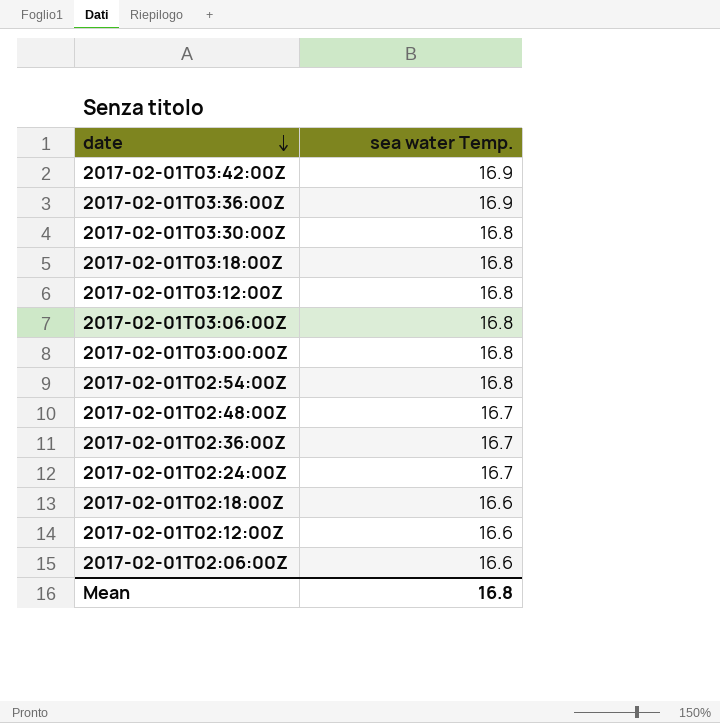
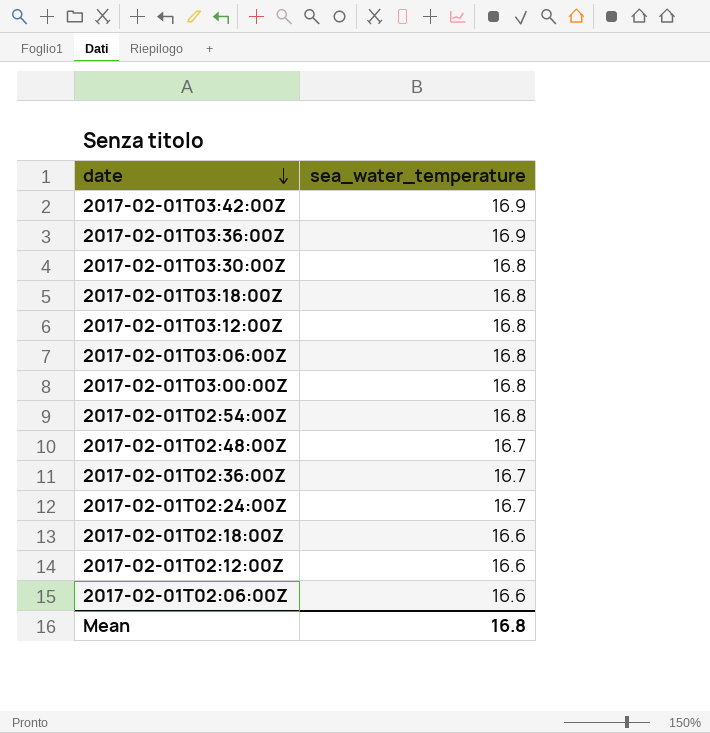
column name: sea water Temp. -> sea_water_temperature

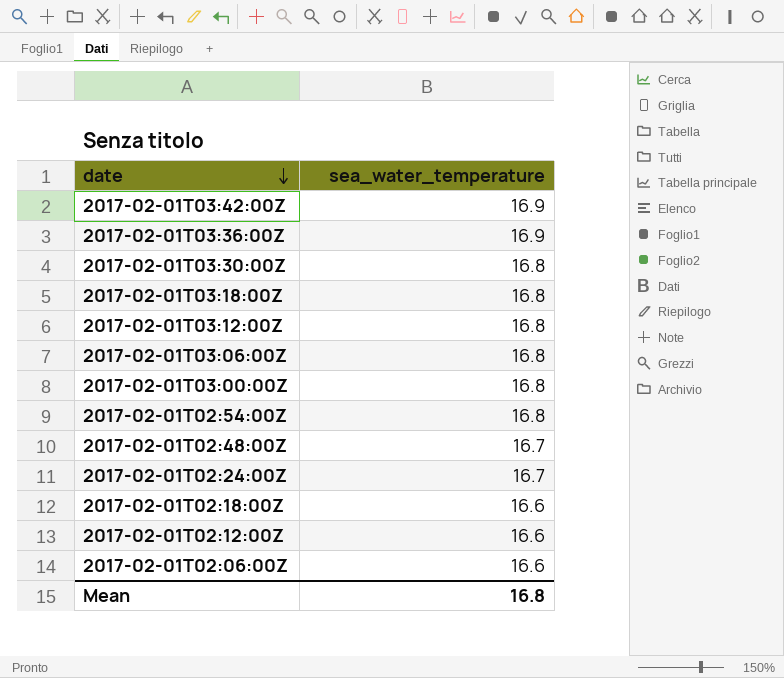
row 2017-02-01T02:36:00Z: 16.7 -> none

